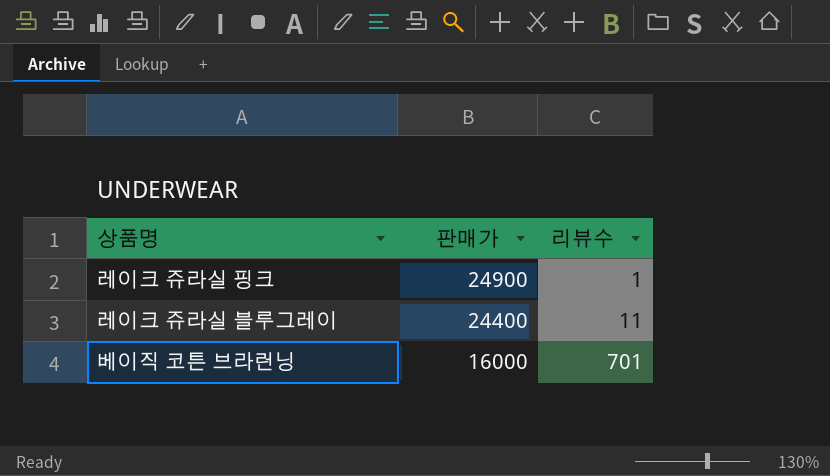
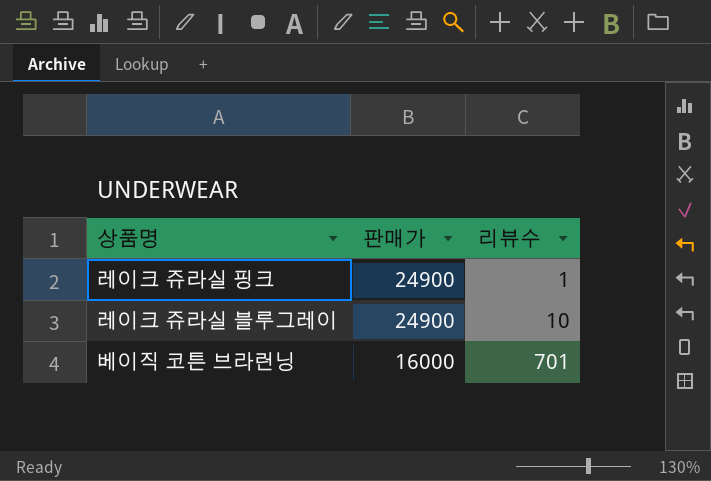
레이크 쥬라실 블루그레이 | 판매가: 24400 -> 24900
레이크 쥬라실 블루그레이 | 리뷰수: 11 -> 10

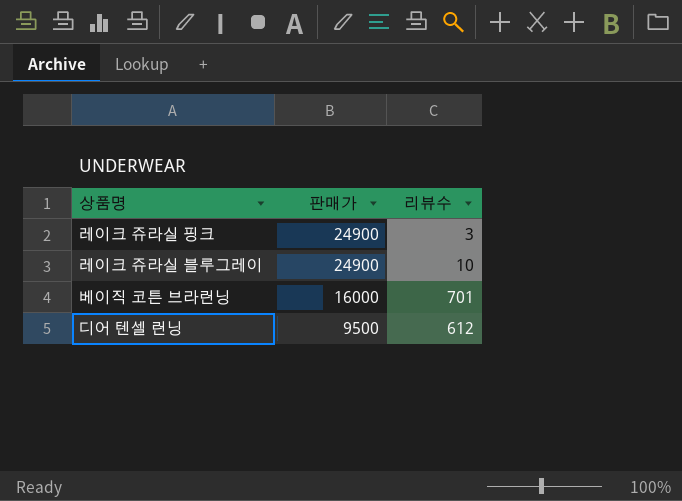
레이크 쥬라실 핑크 | 리뷰수: 1 -> 3
row 디어 텐셀 런닝: none -> 9500 | 612

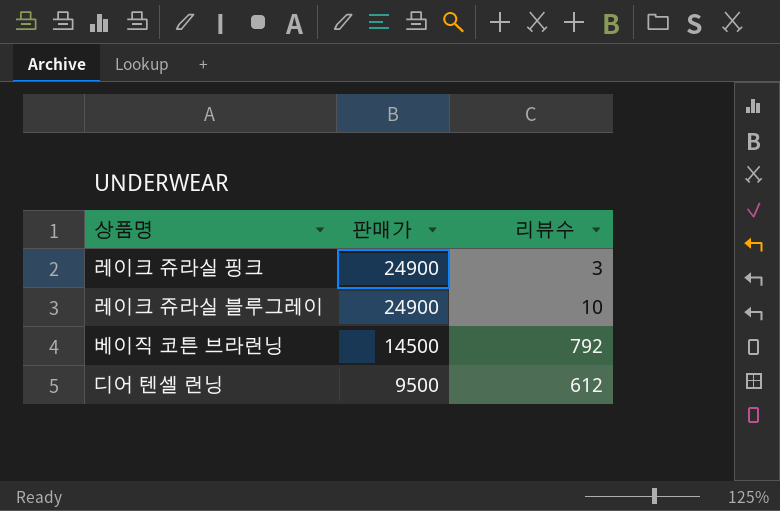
베이직 코튼 브라런닝 | 판매가: 16000 -> 14500
베이직 코튼 브라런닝 | 리뷰수: 701 -> 792

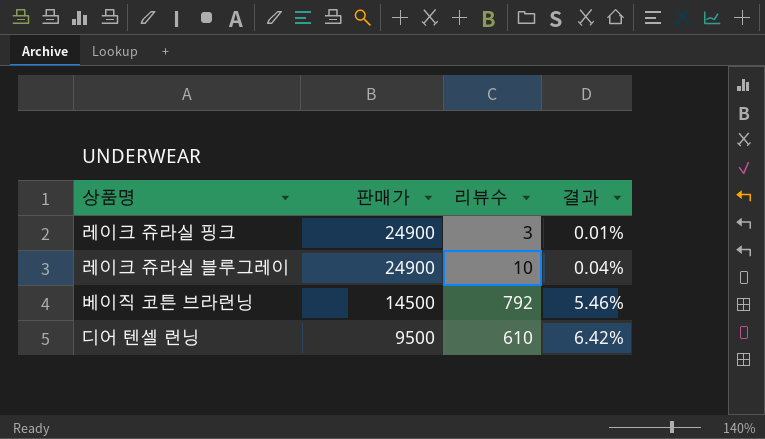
column 결과 | formula: none -> [리뷰수] / [판매가]
디어 텐셀 런닝 | 리뷰수: 612 -> 610

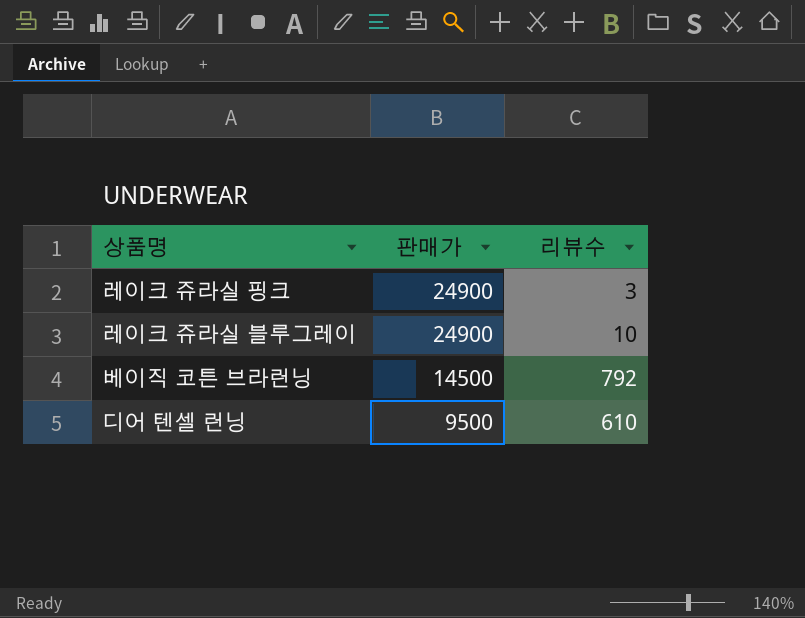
column 결과 | formula: [리뷰수] / [판매가] -> none

